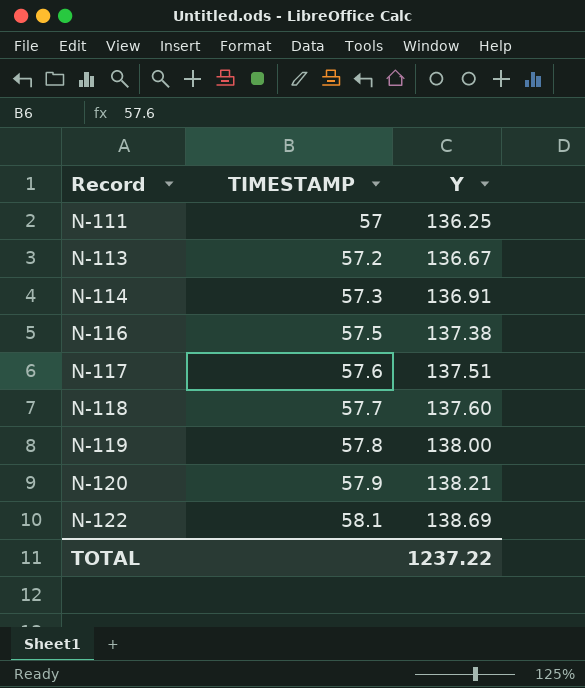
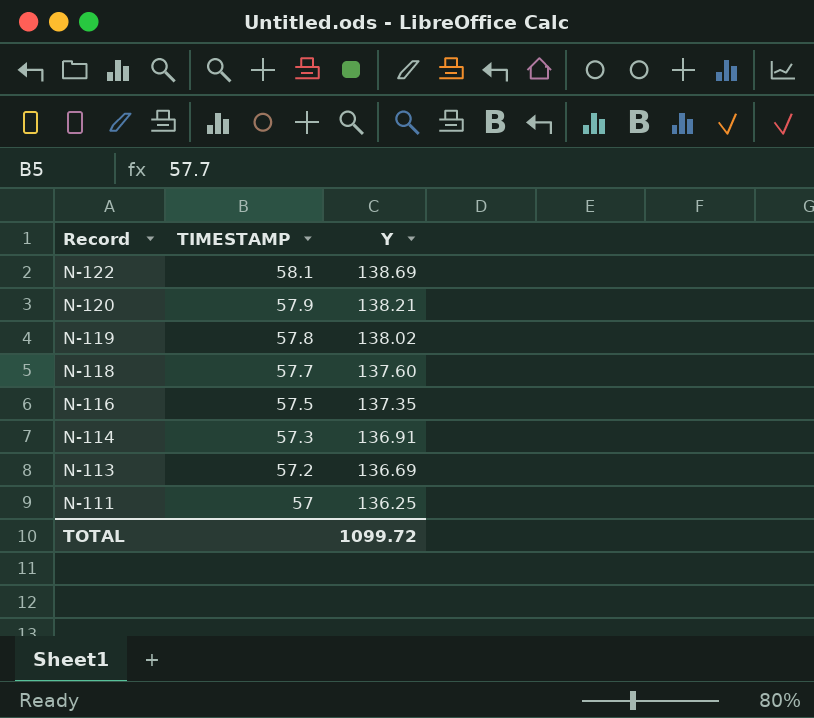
row order: Record ascending -> Record descending
row N-117: 57.6 | 137.51 -> none
N-119 | Y: 138.00 -> 138.02
N-116 | Y: 137.38 -> 137.35
N-113 | Y: 136.67 -> 136.69
TOTAL | Y: 1237.22 -> 1099.72

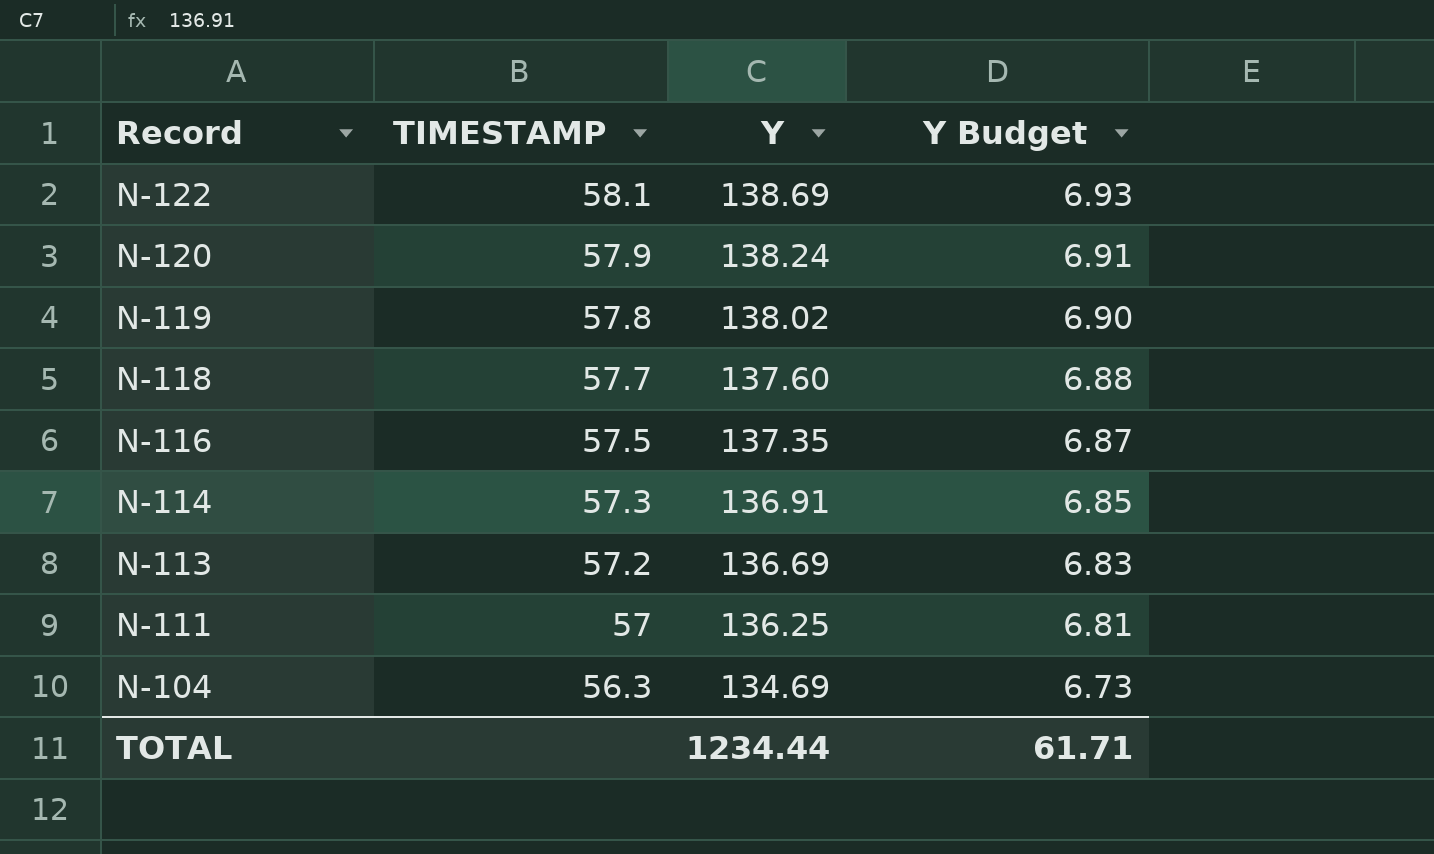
column Y Budget | formula: none -> [Y] * 0.05
N-120 | Y: 138.21 -> 138.24
row N-104: none -> 56.3 | 134.69 | 6.73
TOTAL | Y: 1099.72 -> 1234.44

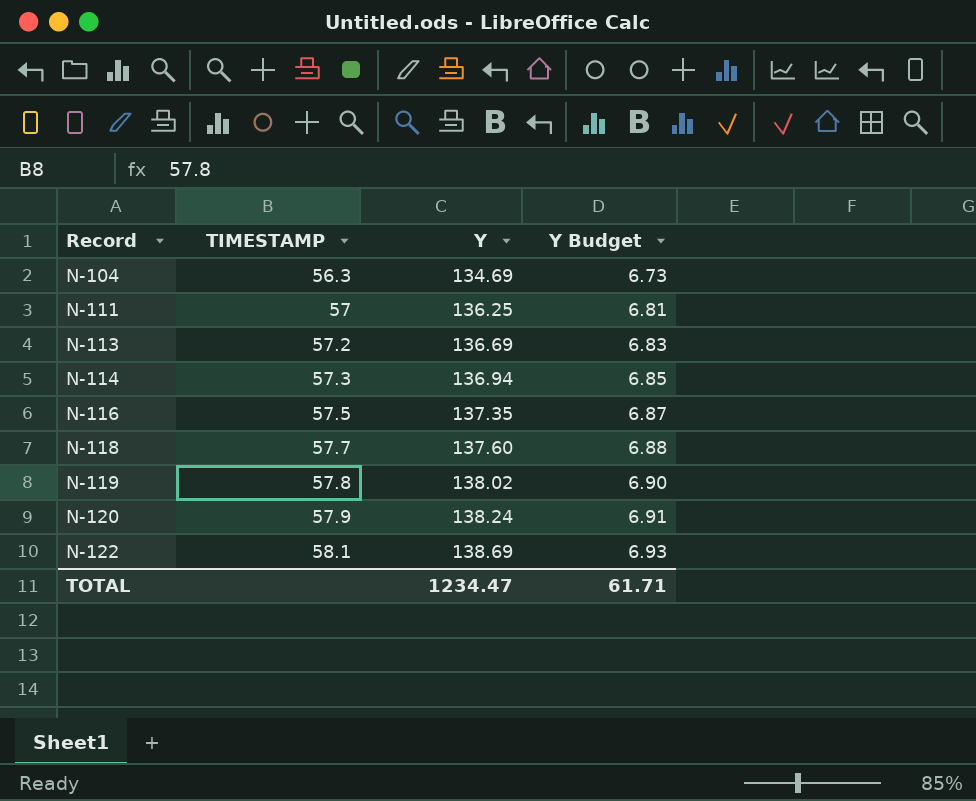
row order: Record descending -> Record ascending
N-114 | Y: 136.91 -> 136.94
TOTAL | Y: 1234.44 -> 1234.47

